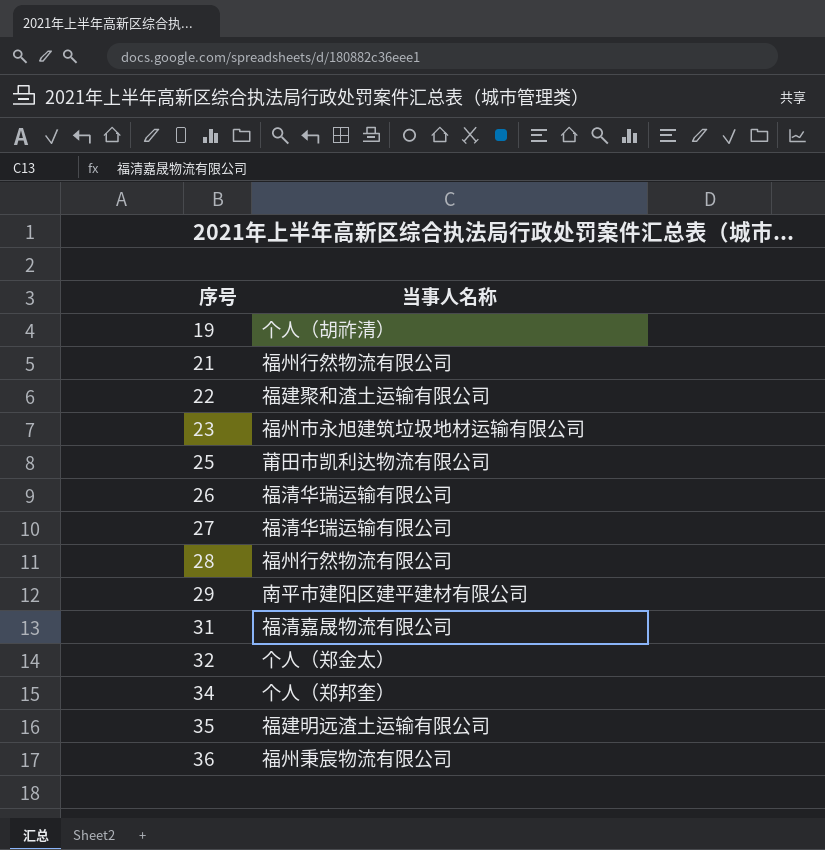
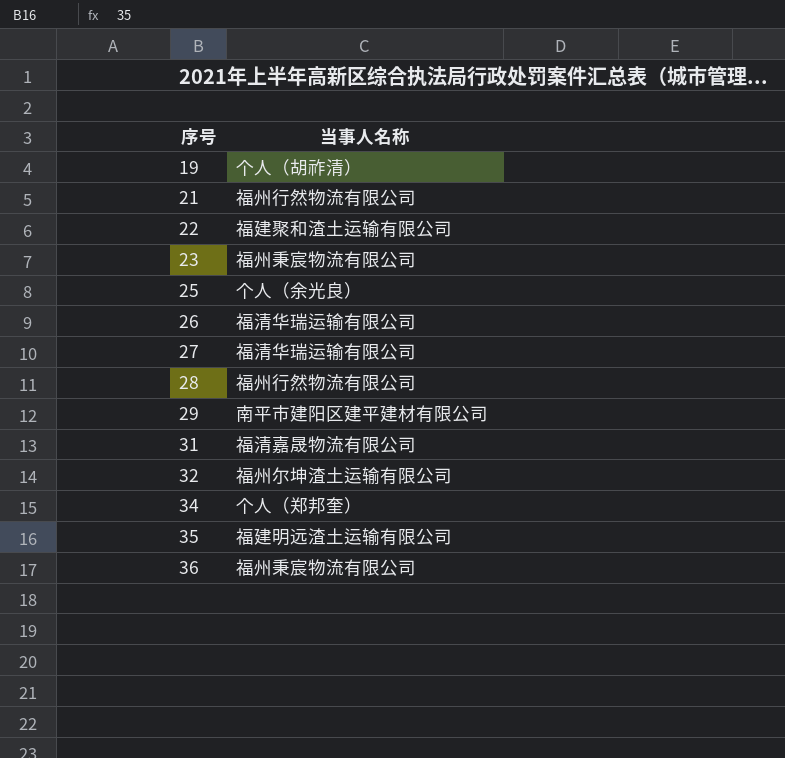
23 | 当事人名称: 福州市永旭建筑垃圾地材运输有限公司 -> 福州秉宸物流有限公司
25 | 当事人名称: 莆田市凯利达物流有限公司 -> 个人（余光良）
32 | 当事人名称: 个人（郑金太） -> 福州尔坤渣土运输有限公司

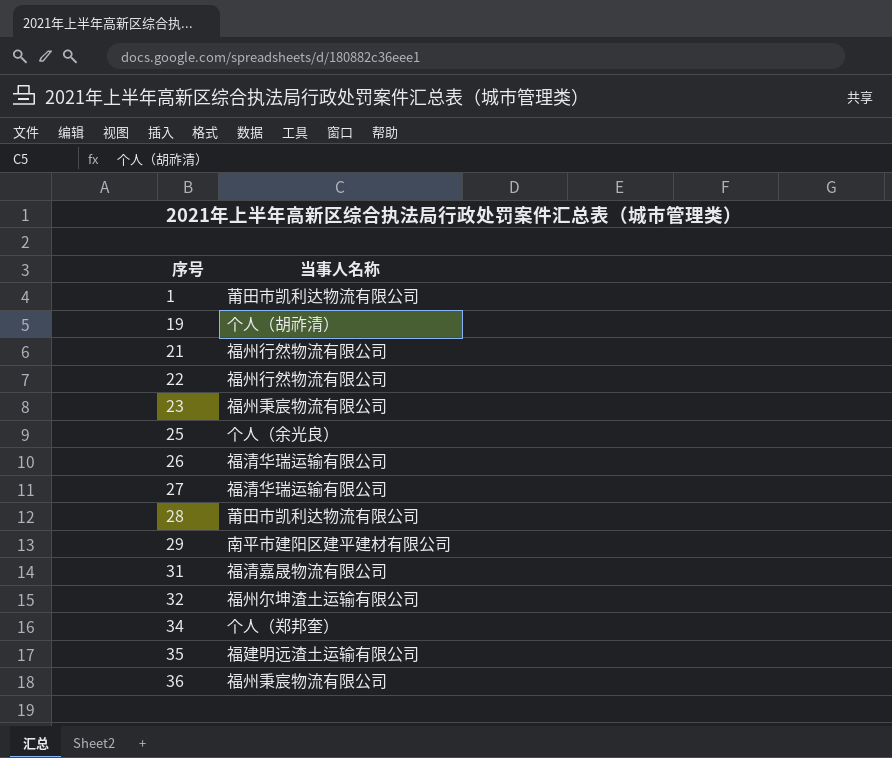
row 1: none -> 莆田市凯利达物流有限公司
22 | 当事人名称: 福建聚和渣土运输有限公司 -> 福州行然物流有限公司
28 | 当事人名称: 福州行然物流有限公司 -> 莆田市凯利达物流有限公司

